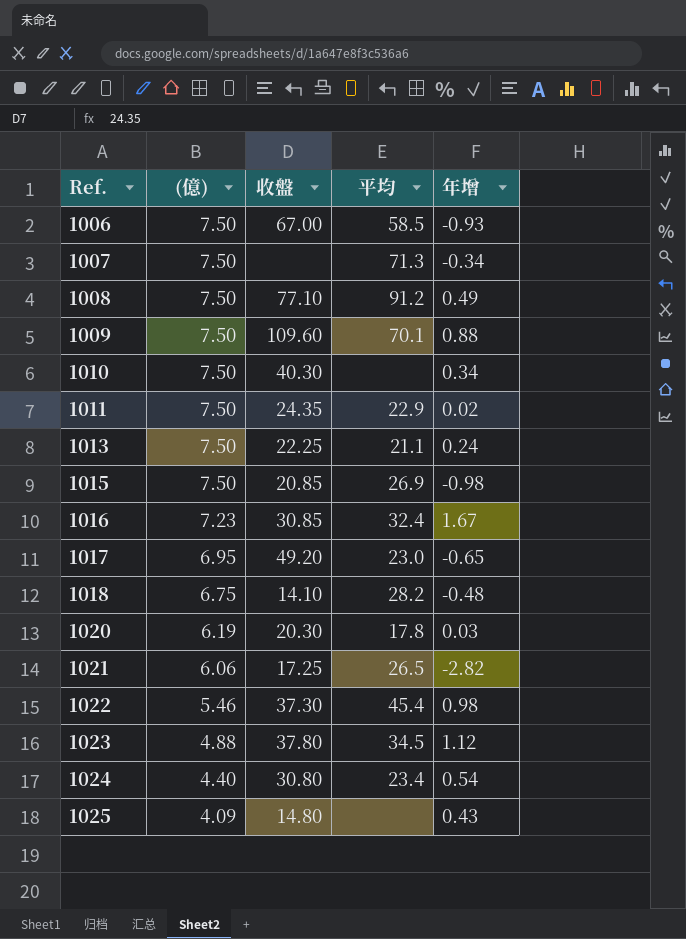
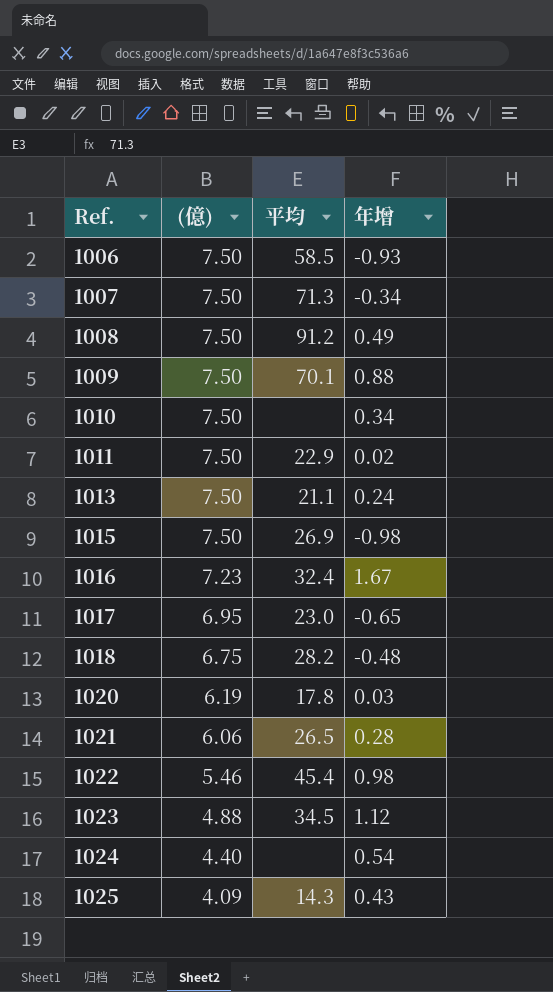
column 收盤 | position: 3 -> none
1021 | 年增: -2.82 -> 0.28
1024 | 平均: 23.4 -> none
1025 | 平均: none -> 14.3

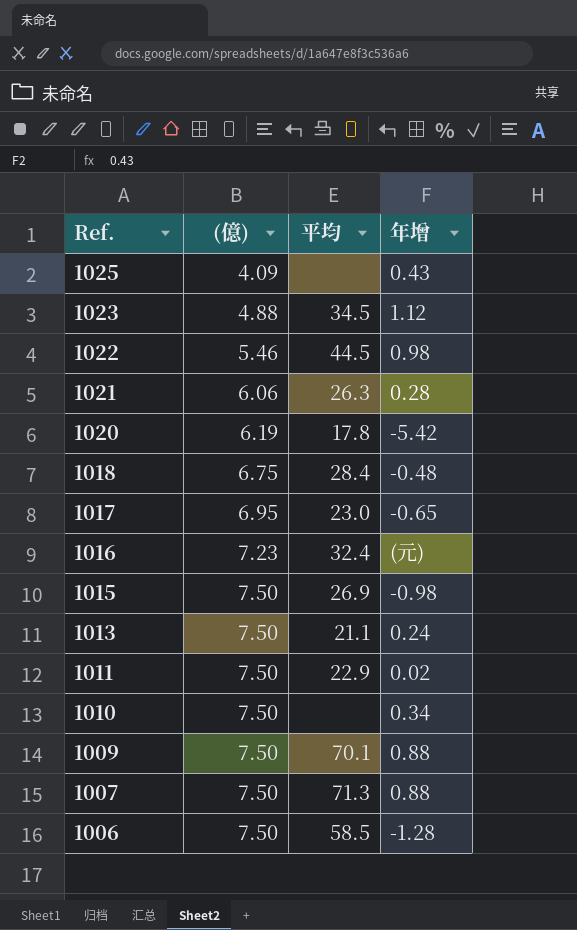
row order: Ref. ascending -> Ref. descending
row 1008: 7.50 | 91.2 | 0.49 -> none
row 1024: 4.40 | none | 0.54 -> none
1025 | 平均: 14.3 -> none
1022 | 平均: 45.4 -> 44.5
1021 | 平均: 26.5 -> 26.3
1020 | 年增: 0.03 -> -5.42
1018 | 平均: 28.2 -> 28.4
1016 | 年增: 1.67 -> (元)
1007 | 年增: -0.34 -> 0.88
1006 | 年增: -0.93 -> -1.28

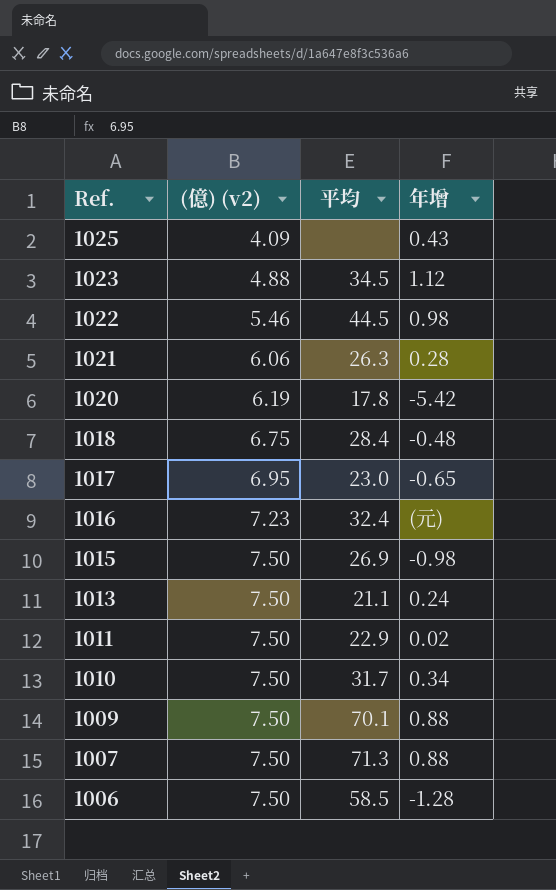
column name: (億) -> (億) (v2)
1010 | 平均: none -> 31.7

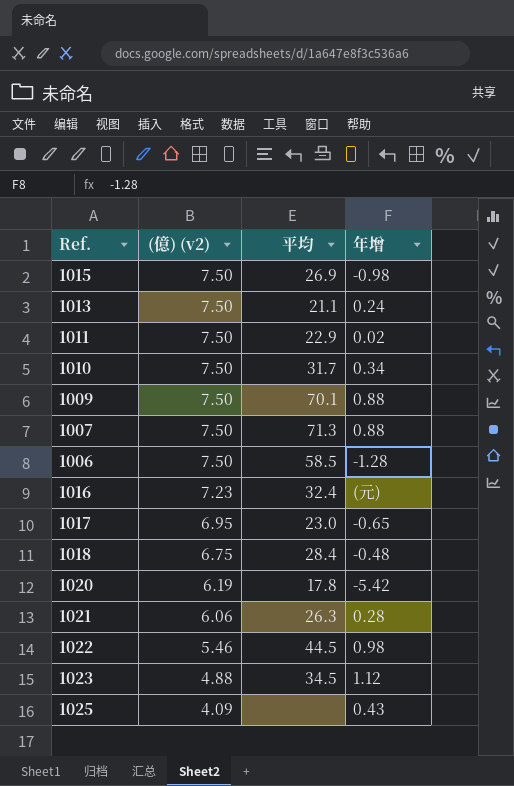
row order: Ref. descending -> (億) (v2) descending

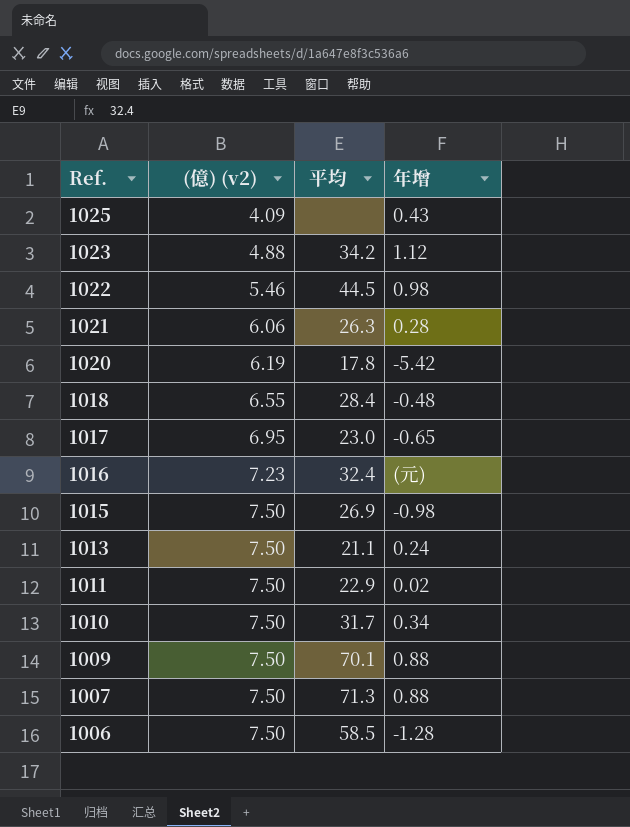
row order: (億) (v2) descending -> Ref. descending
1023 | 平均: 34.5 -> 34.2
1018 | (億) (v2): 6.75 -> 6.55

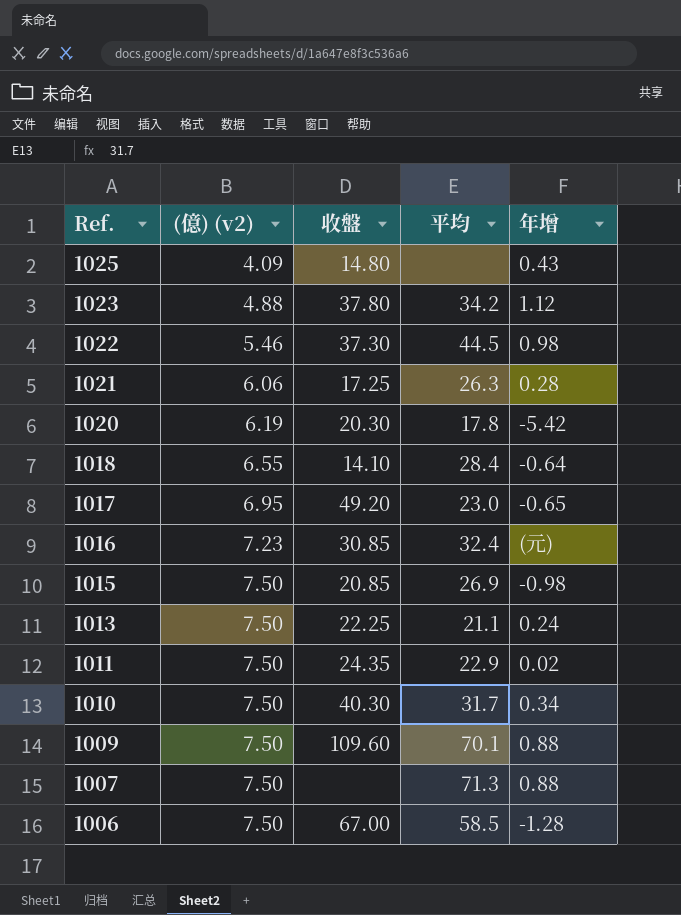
column 收盤 | position: none -> 3
1018 | 年增: -0.48 -> -0.64

